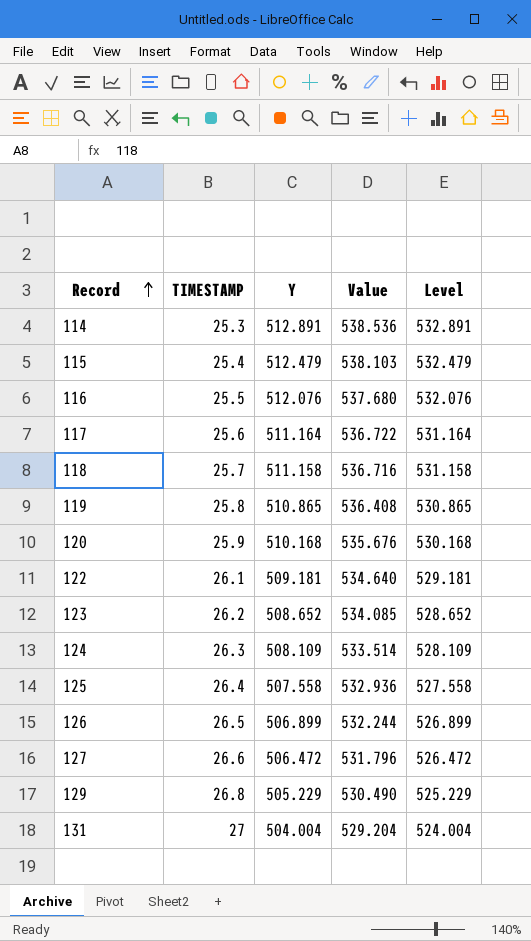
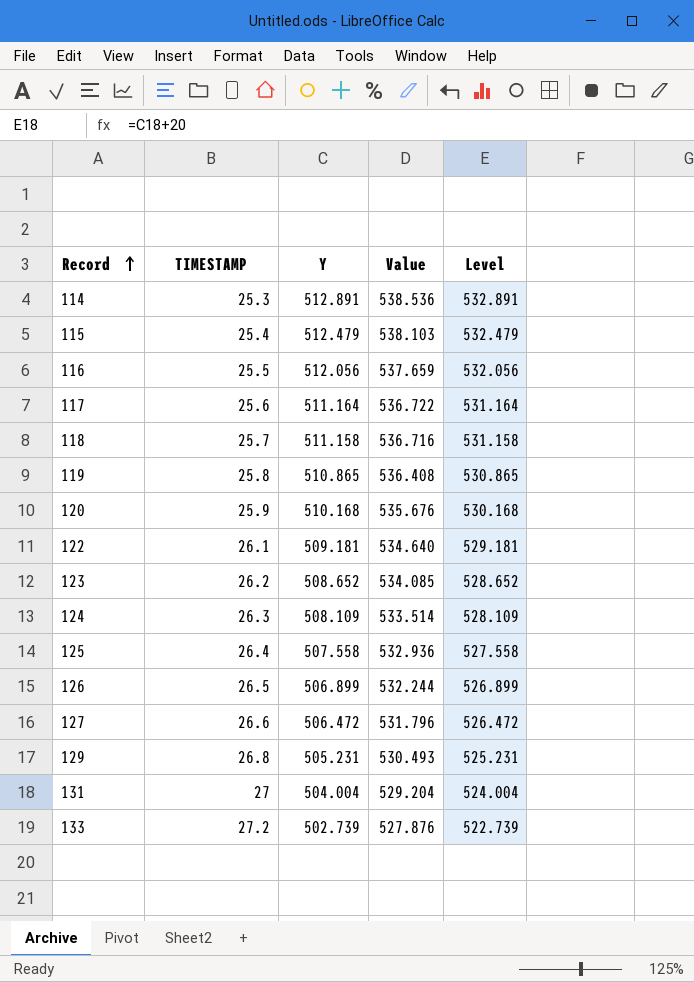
116 | Y: 512.076 -> 512.056
116 | Value: 537.680 -> 537.659
116 | Level: 532.076 -> 532.056
129 | Y: 505.229 -> 505.231
129 | Value: 530.490 -> 530.493
129 | Level: 525.229 -> 525.231
row 133: none -> 27.2 | 502.739 | 527.876 | 522.739

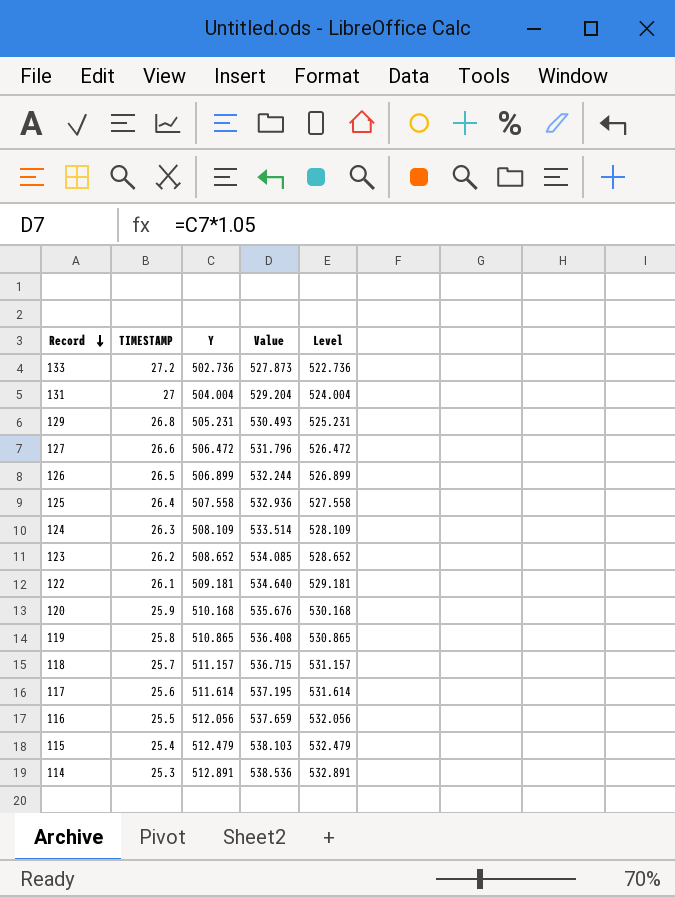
row order: Record ascending -> Record descending
133 | Y: 502.739 -> 502.736
133 | Value: 527.876 -> 527.873
133 | Level: 522.739 -> 522.736
118 | Y: 511.158 -> 511.157
118 | Value: 536.716 -> 536.715
118 | Level: 531.158 -> 531.157
117 | Y: 511.164 -> 511.614
117 | Value: 536.722 -> 537.195
117 | Level: 531.164 -> 531.614

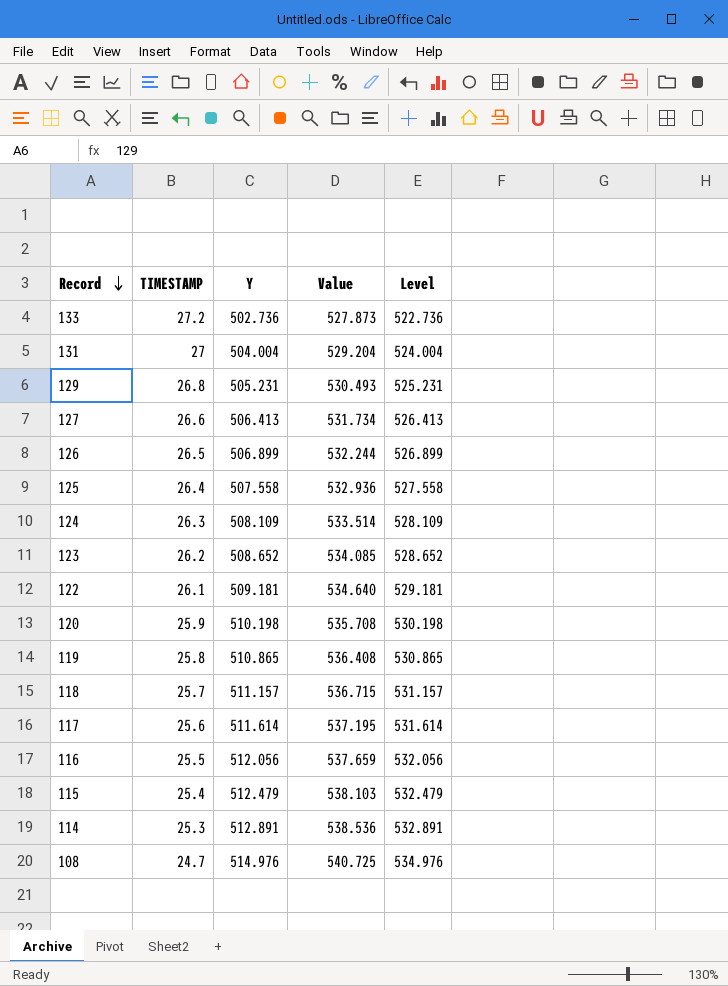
127 | Y: 506.472 -> 506.413
127 | Value: 531.796 -> 531.734
127 | Level: 526.472 -> 526.413
120 | Y: 510.168 -> 510.198
120 | Value: 535.676 -> 535.708
120 | Level: 530.168 -> 530.198
row 108: none -> 24.7 | 514.976 | 540.725 | 534.976

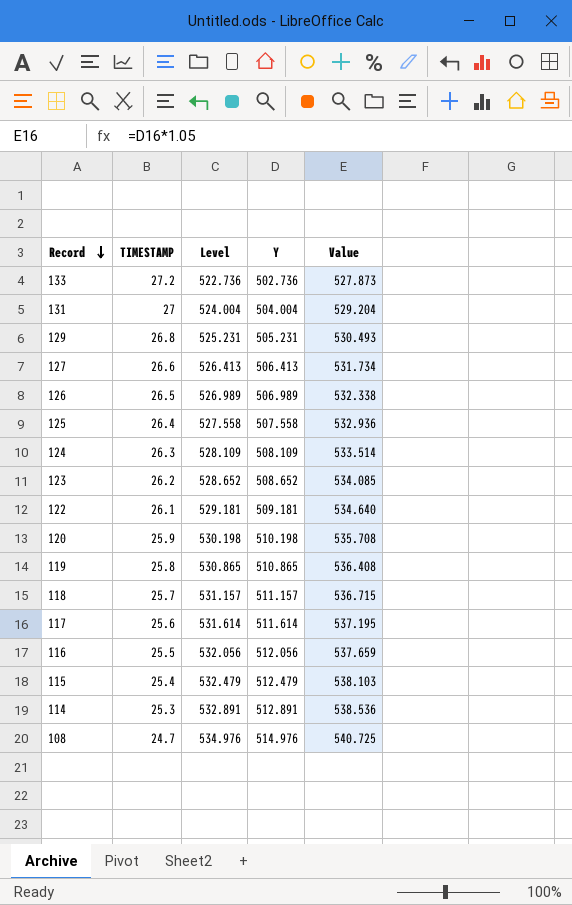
column Level | position: 5 -> 3
126 | Level: 526.899 -> 526.989
126 | Y: 506.899 -> 506.989
126 | Value: 532.244 -> 532.338

